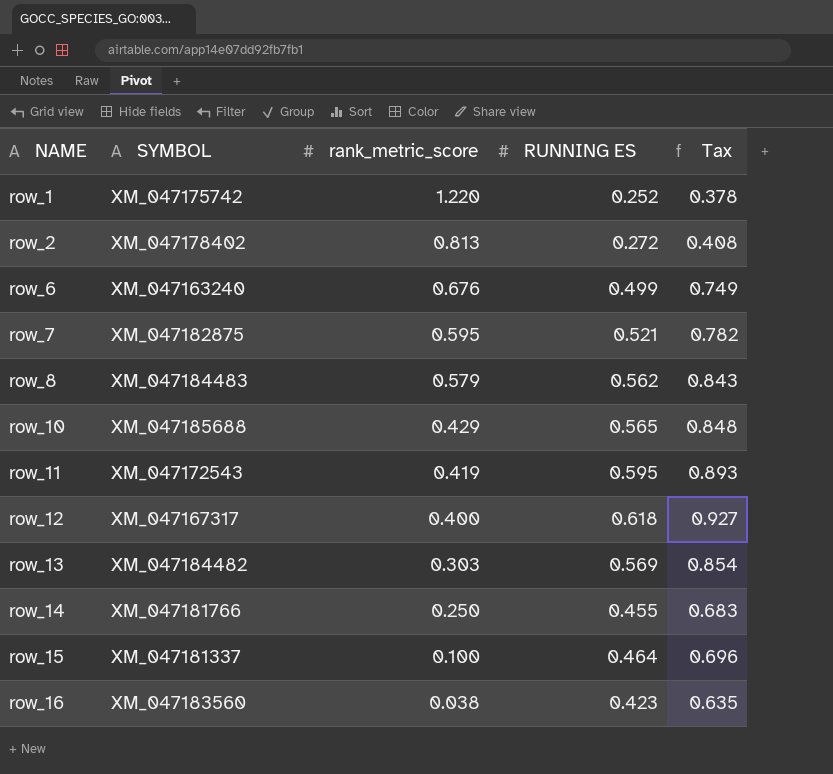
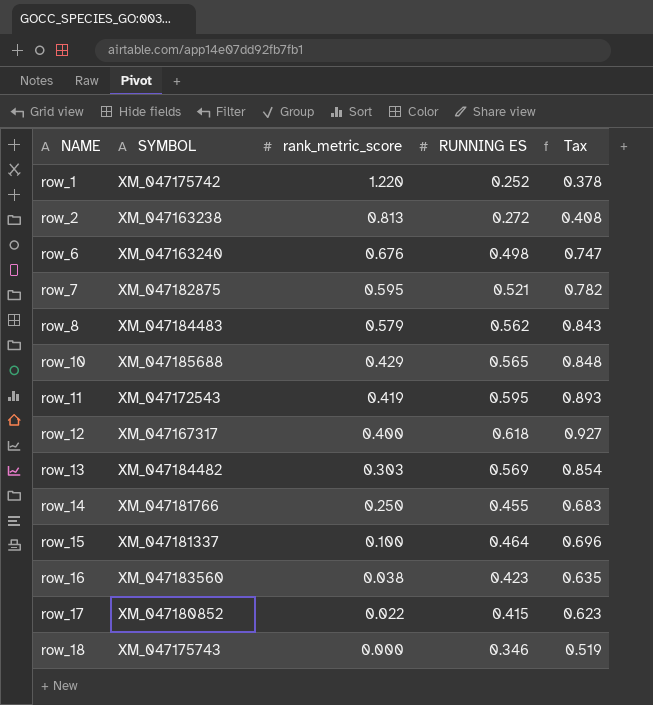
row_2 | SYMBOL: XM_047178402 -> XM_047163238
row_6 | RUNNING ES: 0.499 -> 0.498
row_6 | Tax: 0.749 -> 0.747
row row_17: none -> XM_047180852 | 0.022 | 0.415 | 0.623
row row_18: none -> XM_047175743 | 0.000 | 0.346 | 0.519

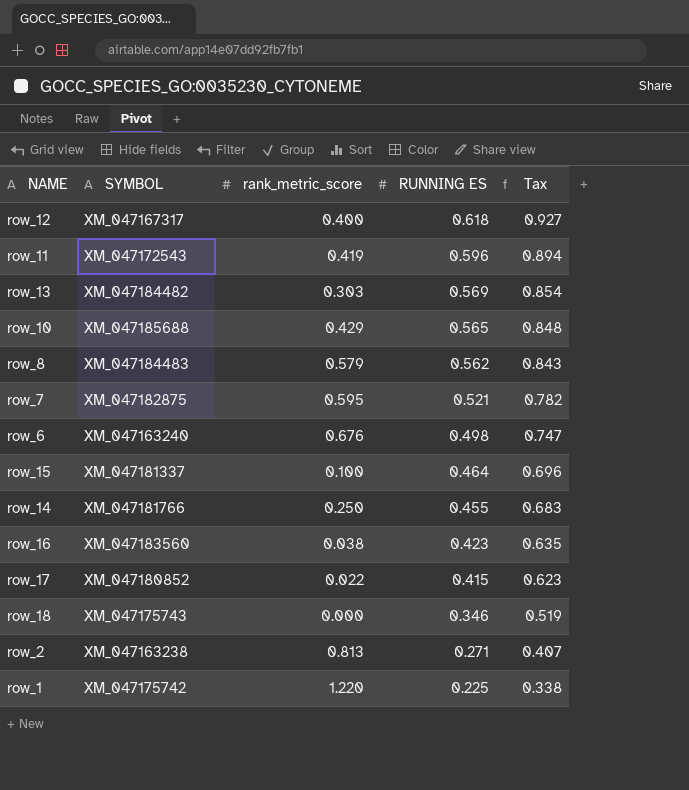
row order: NAME ascending -> RUNNING ES descending
row_11 | RUNNING ES: 0.595 -> 0.596
row_11 | Tax: 0.893 -> 0.894
row_2 | RUNNING ES: 0.272 -> 0.271
row_2 | Tax: 0.408 -> 0.407
row_1 | RUNNING ES: 0.252 -> 0.225
row_1 | Tax: 0.378 -> 0.338

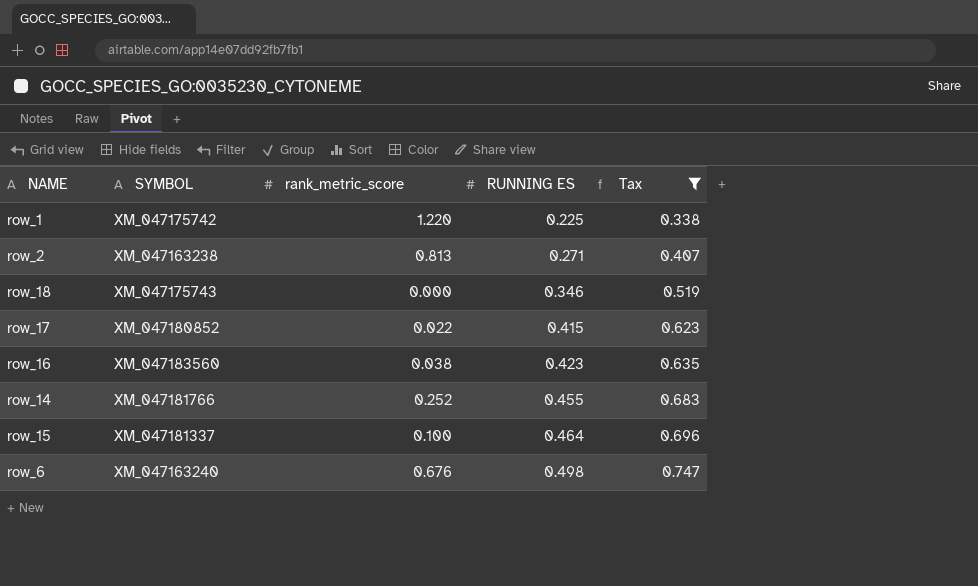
filter: none -> Tax <= 0.747
row order: RUNNING ES descending -> RUNNING ES ascending
row_14 | rank_metric_score: 0.250 -> 0.252

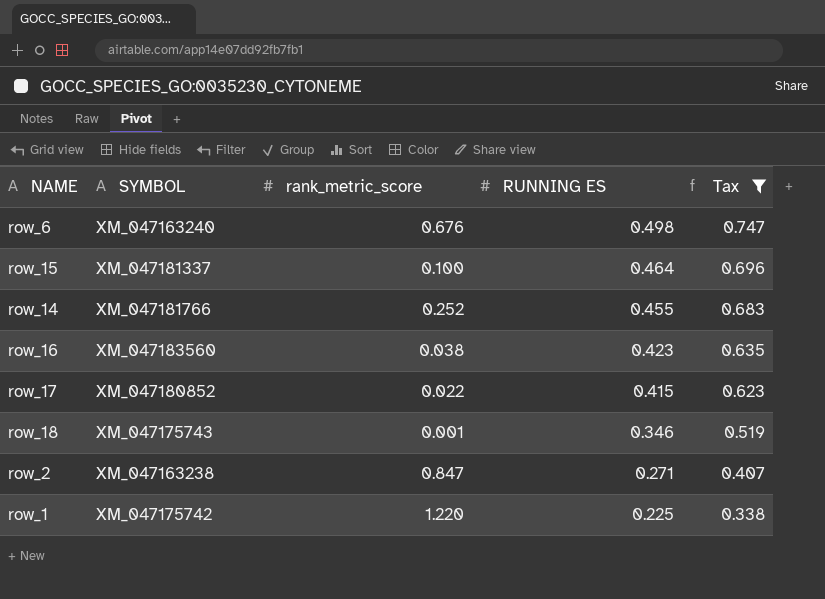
row order: RUNNING ES ascending -> RUNNING ES descending
row_18 | rank_metric_score: 0.000 -> 0.001
row_2 | rank_metric_score: 0.813 -> 0.847

